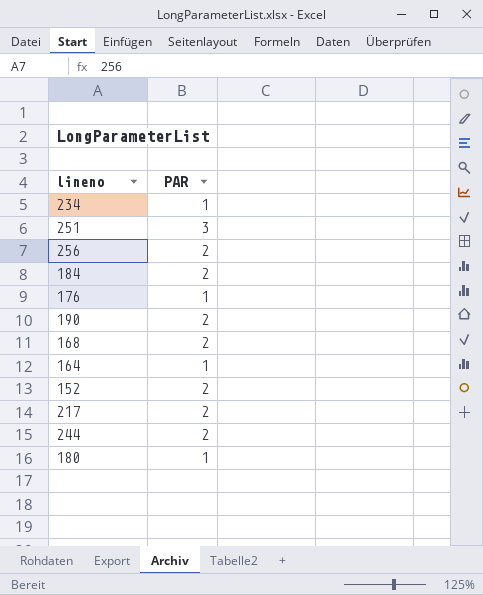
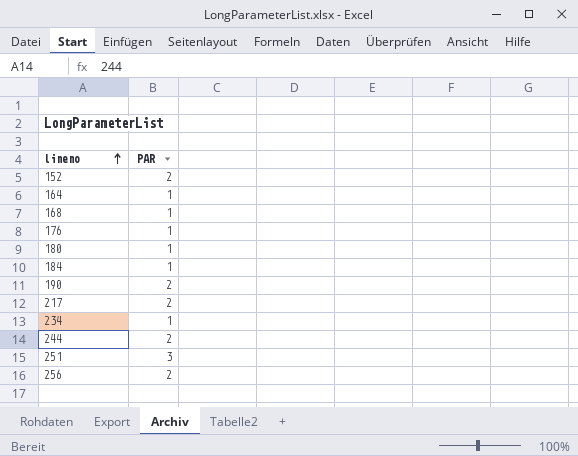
row order: none -> lineno ascending
168 | PAR: 2 -> 1
184 | PAR: 2 -> 1

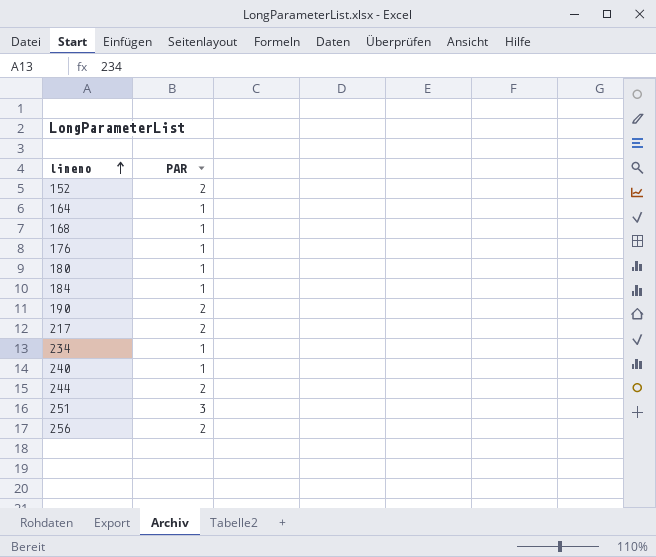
row 240: none -> 1

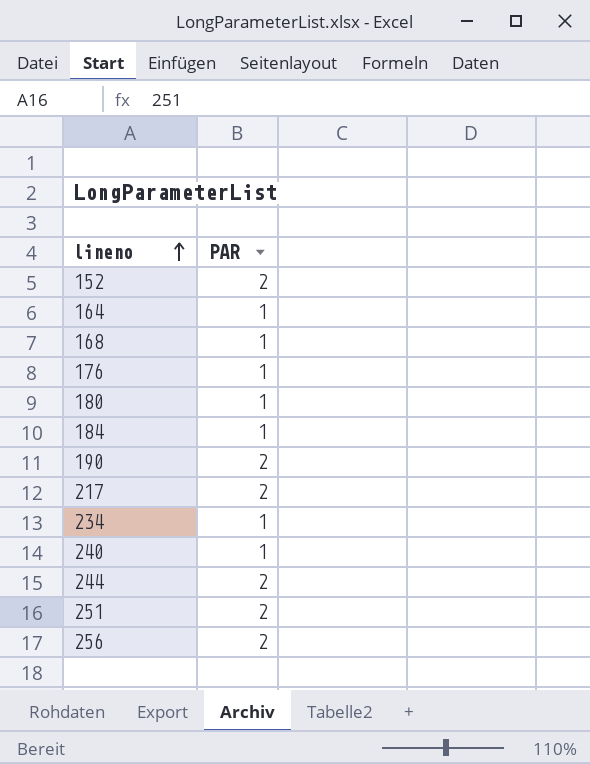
251 | PAR: 3 -> 2

